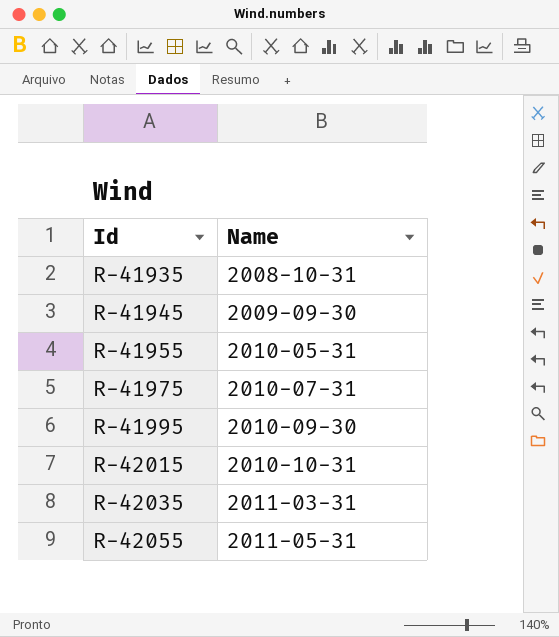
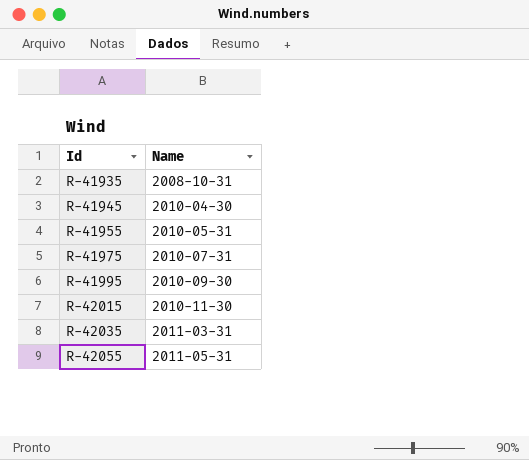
R-41945 | Name: 2009-09-30 -> 2010-04-30
R-42015 | Name: 2010-10-31 -> 2010-11-30

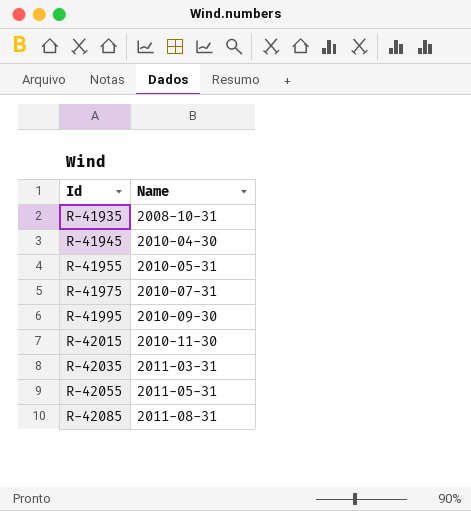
row R-42085: none -> 2011-08-31

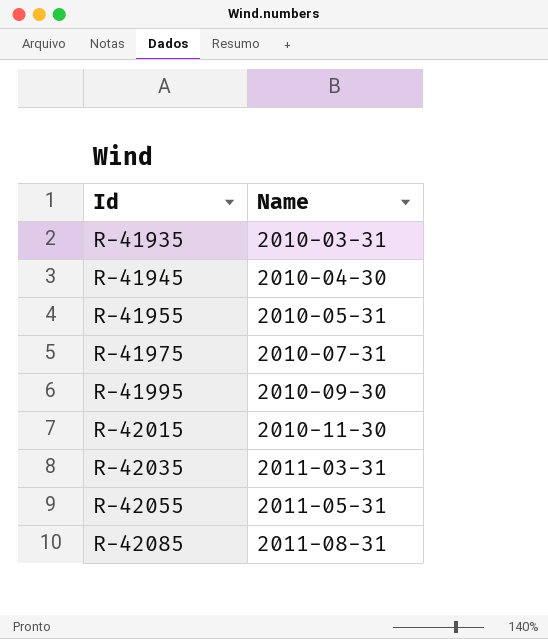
R-41935 | Name: 2008-10-31 -> 2010-03-31

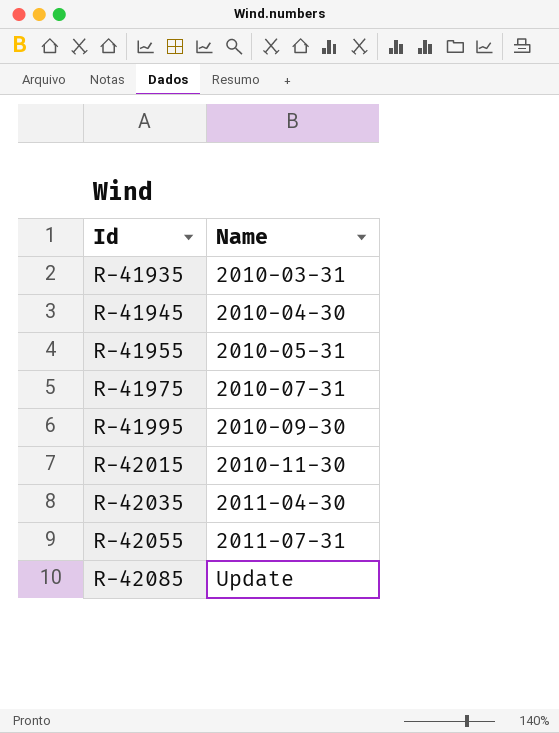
R-42035 | Name: 2011-03-31 -> 2011-04-30
R-42055 | Name: 2011-05-31 -> 2011-07-31
R-42085 | Name: 2011-08-31 -> Update

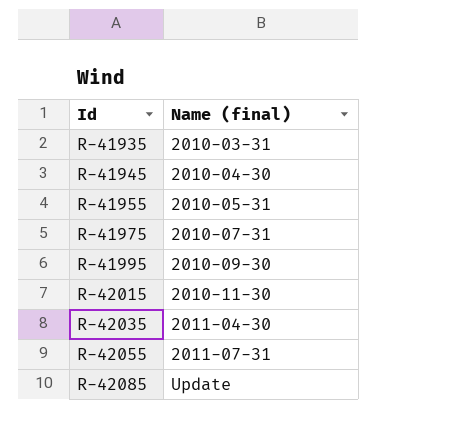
column name: Name -> Name (final)

